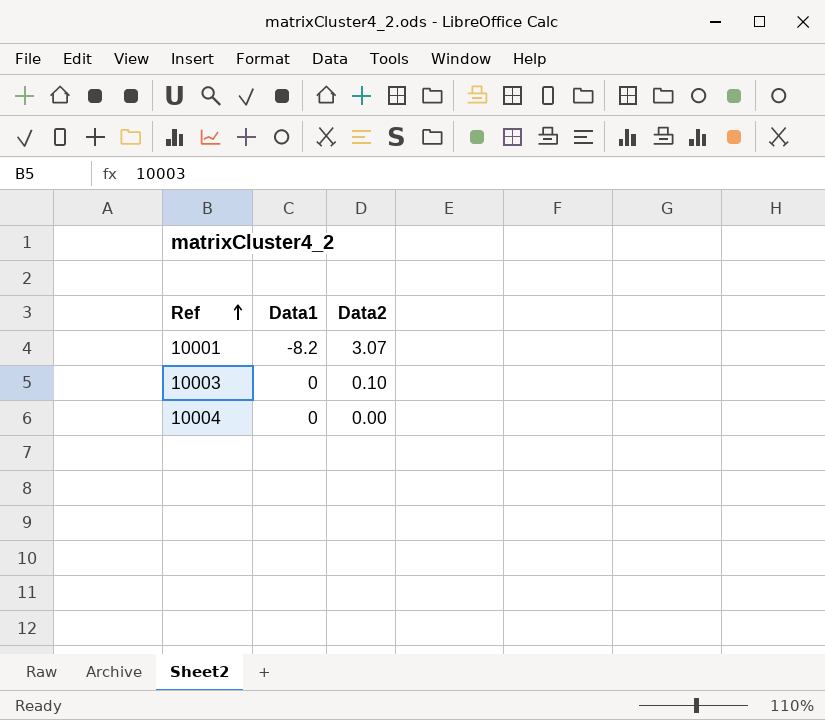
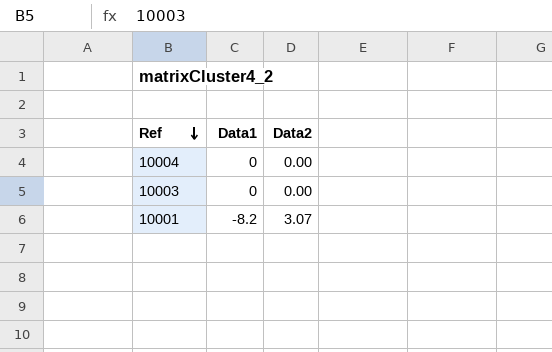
row order: Ref ascending -> Ref descending
10003 | Data2: 0.10 -> 0.00

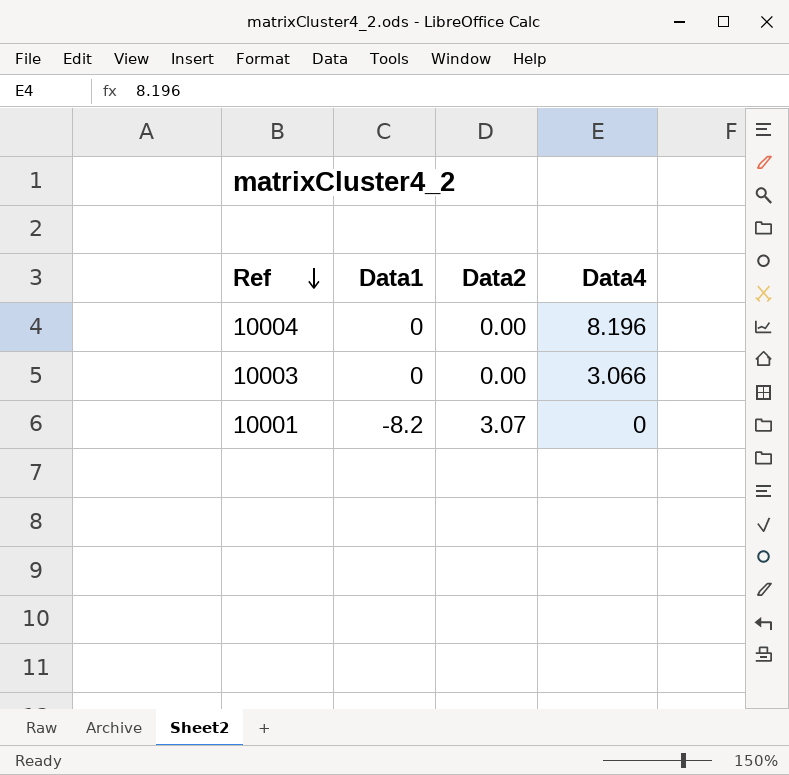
column Data4 | position: none -> 4

